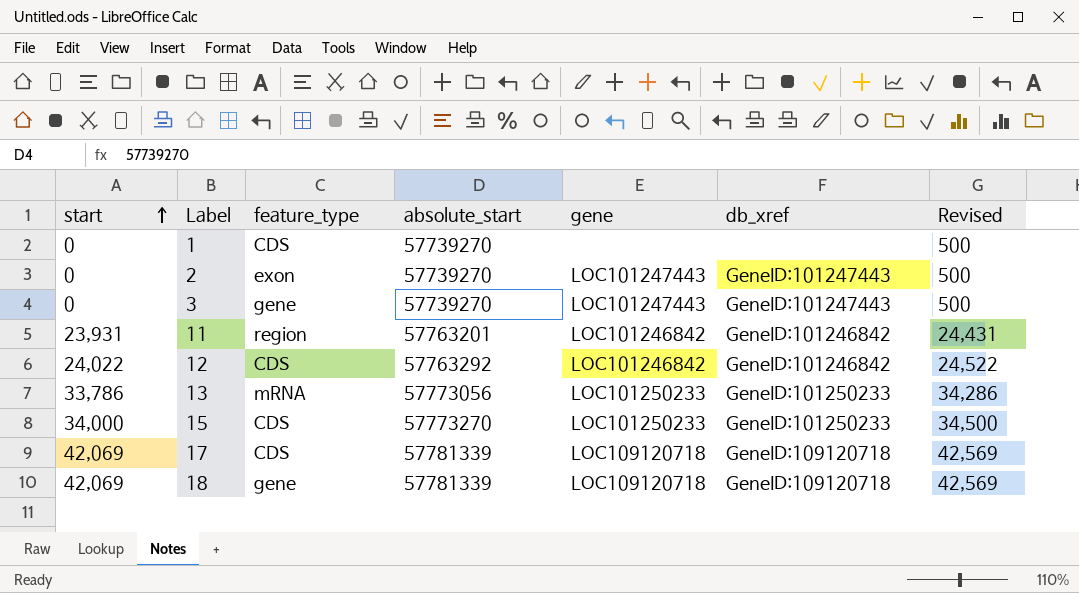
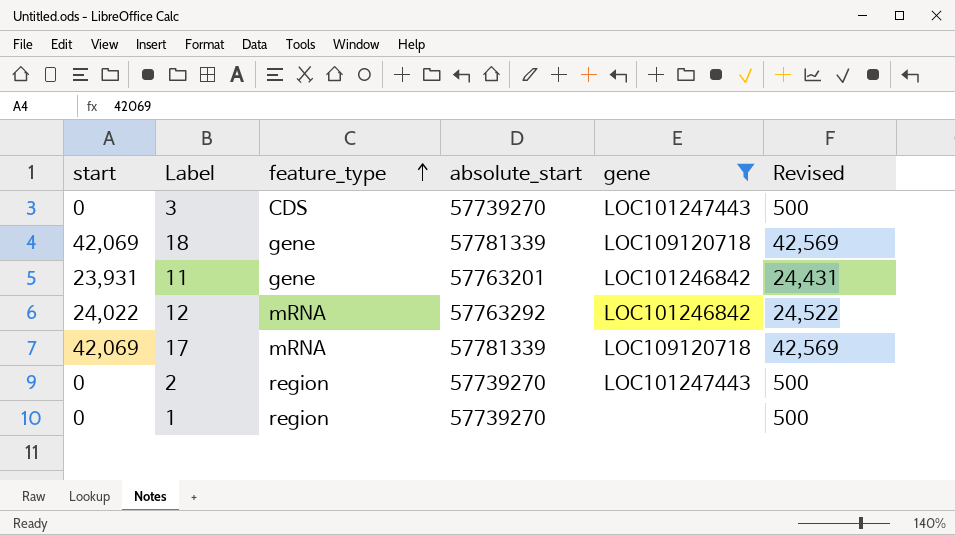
filter: none -> gene != LOC101250233
row order: start ascending -> feature_type ascending
column db_xref | position: 6 -> none
3 | feature_type: gene -> CDS
11 | feature_type: region -> gene
12 | feature_type: CDS -> mRNA
17 | feature_type: CDS -> mRNA
2 | feature_type: exon -> region
1 | feature_type: CDS -> region

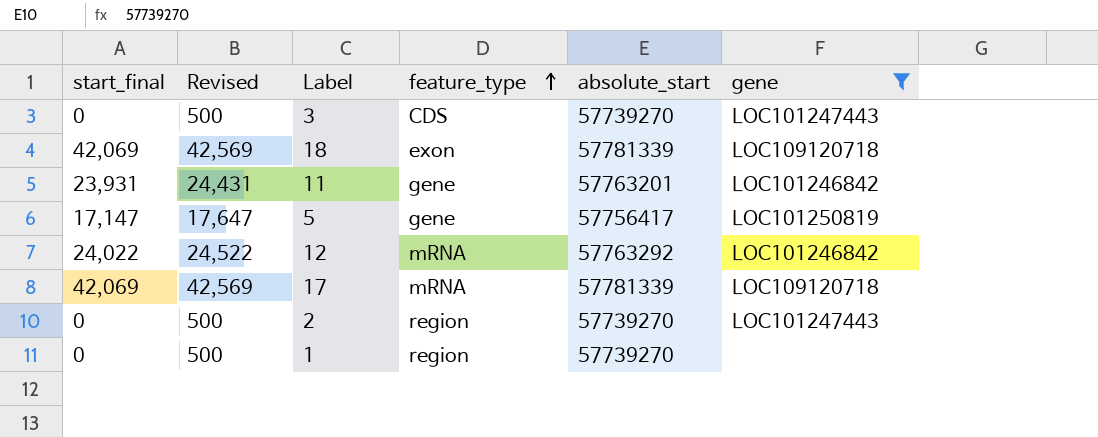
column name: start -> start_final
column Revised | position: 6 -> 2
18 | feature_type: gene -> exon
row 5: none -> 17,147 | 17,647 | gene | 57756417 | LOC101250819

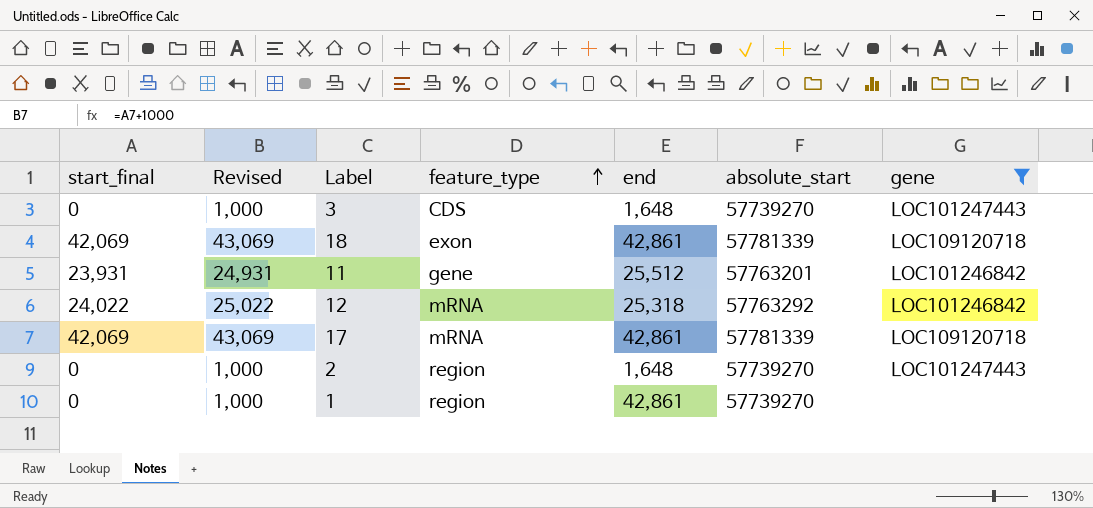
column Revised | formula: [start_final] + 500 -> [start_final] + 1000
column end | position: none -> 5
row 5: 17,147 | 17,647 | gene | 57756417 | LOC101250819 -> none

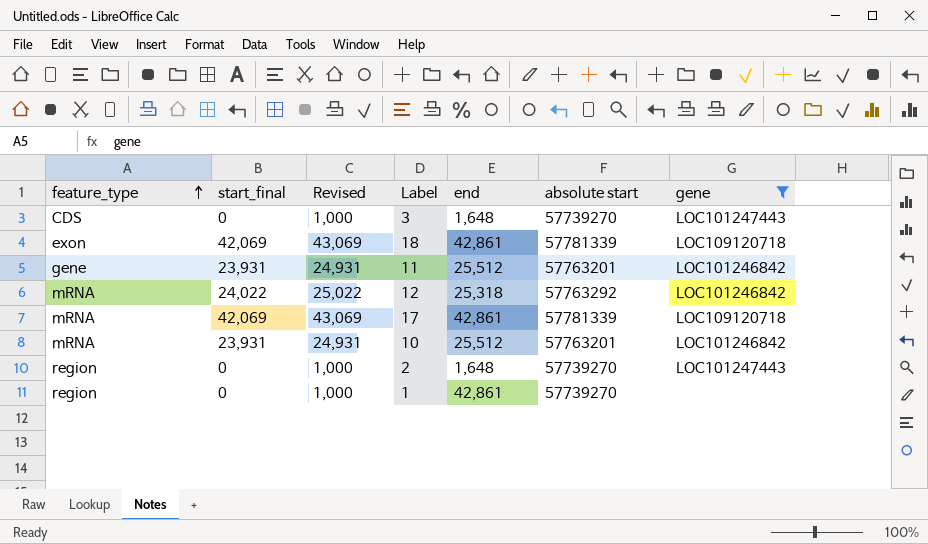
column feature_type | position: 4 -> 1
column name: absolute_start -> absolute start
row 10: none -> mRNA | 23,931 | 24,931 | 25,512 | 57763201 | LOC101246842

